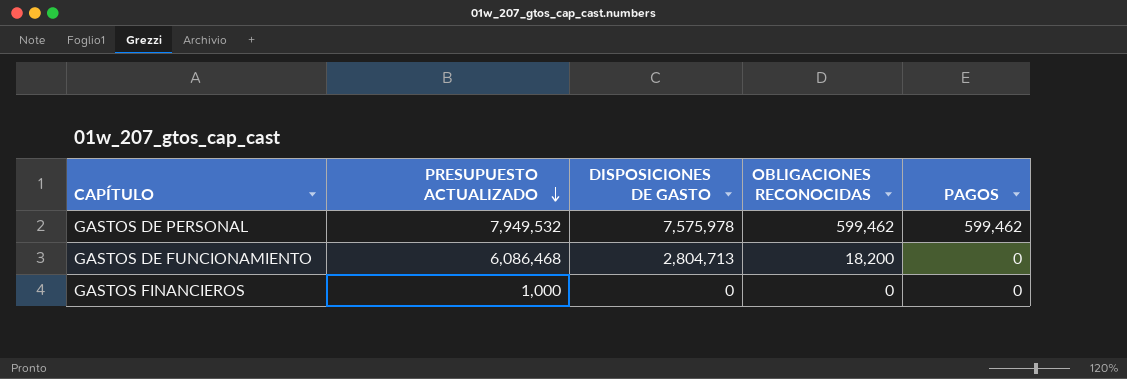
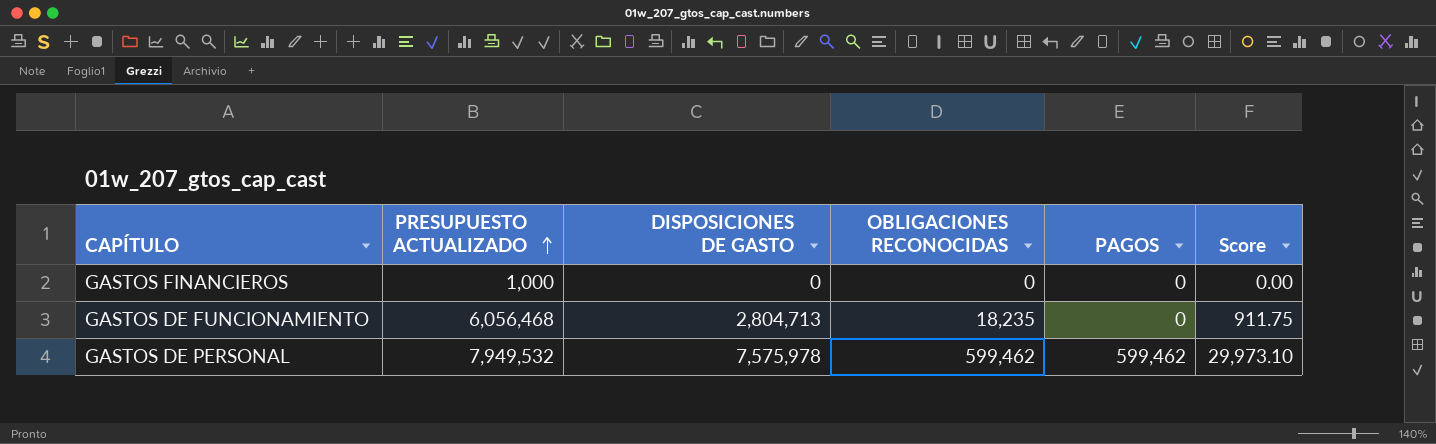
row order: PRESUPUESTO ACTUALIZADO descending -> PRESUPUESTO ACTUALIZADO ascending
column Score | formula: none -> [OBLIGACIONES RECONOCIDAS] * 0.05
GASTOS DE FUNCIONAMIENTO | PRESUPUESTO ACTUALIZADO: 6,086,468 -> 6,056,468
GASTOS DE FUNCIONAMIENTO | OBLIGACIONES RECONOCIDAS: 18,200 -> 18,235

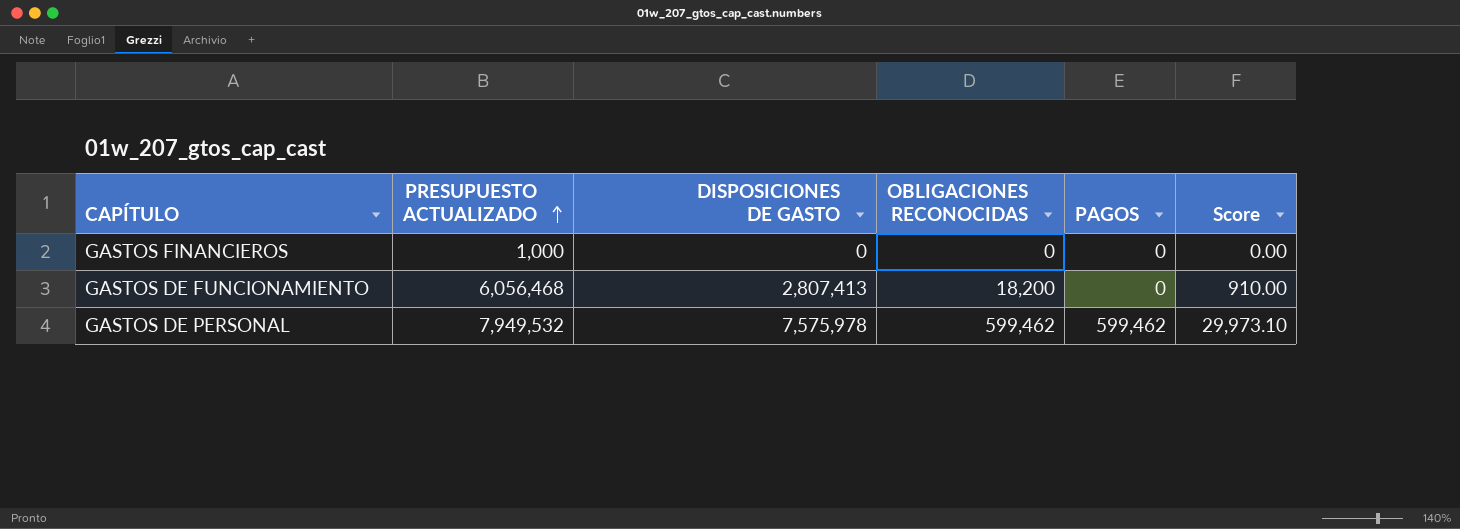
GASTOS DE FUNCIONAMIENTO | DISPOSICIONES DE GASTO: 2,804,713 -> 2,807,413
GASTOS DE FUNCIONAMIENTO | OBLIGACIONES RECONOCIDAS: 18,235 -> 18,200
GASTOS DE FUNCIONAMIENTO | Score: 911.75 -> 910.00

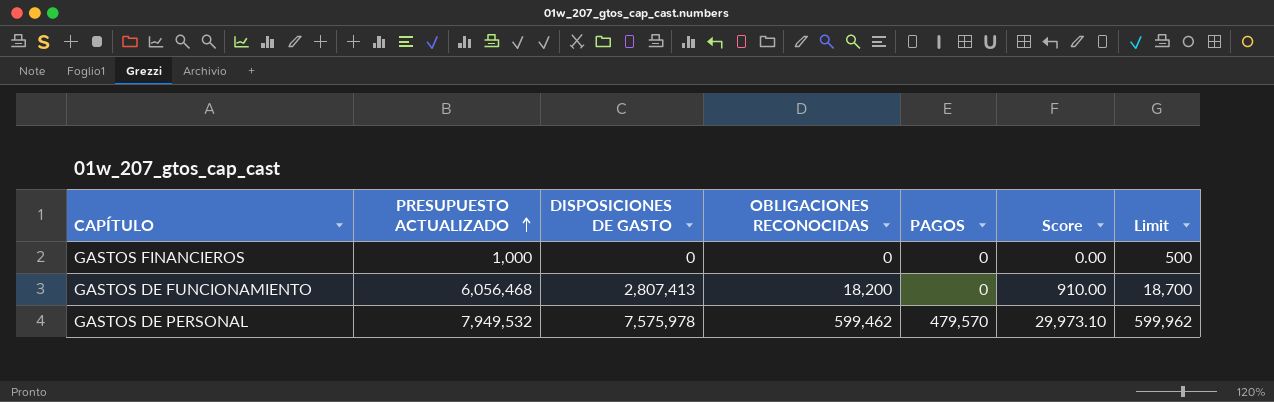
column Limit | formula: none -> [OBLIGACIONES RECONOCIDAS] + 500
GASTOS DE PERSONAL | PAGOS: 599,462 -> 479,570

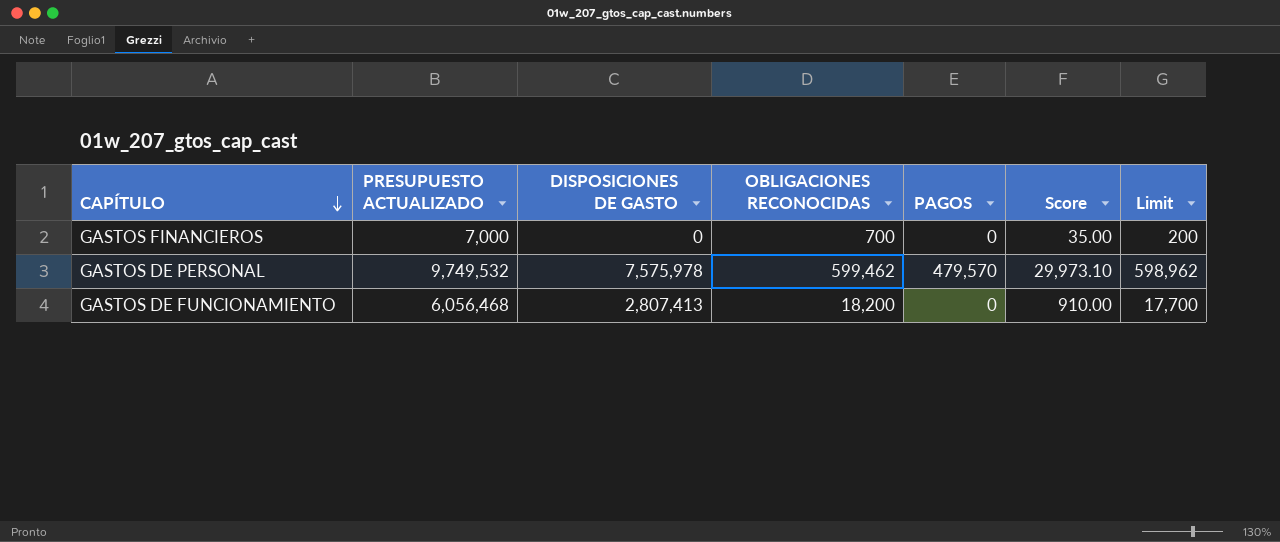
row order: PRESUPUESTO ACTUALIZADO ascending -> CAPÍTULO descending
column Limit | formula: [OBLIGACIONES RECONOCIDAS] + 500 -> [OBLIGACIONES RECONOCIDAS] - 500
GASTOS FINANCIEROS | PRESUPUESTO ACTUALIZADO: 1,000 -> 7,000
GASTOS FINANCIEROS | OBLIGACIONES RECONOCIDAS: 0 -> 700
GASTOS FINANCIEROS | Score: 0.00 -> 35.00
GASTOS DE PERSONAL | PRESUPUESTO ACTUALIZADO: 7,949,532 -> 9,749,532

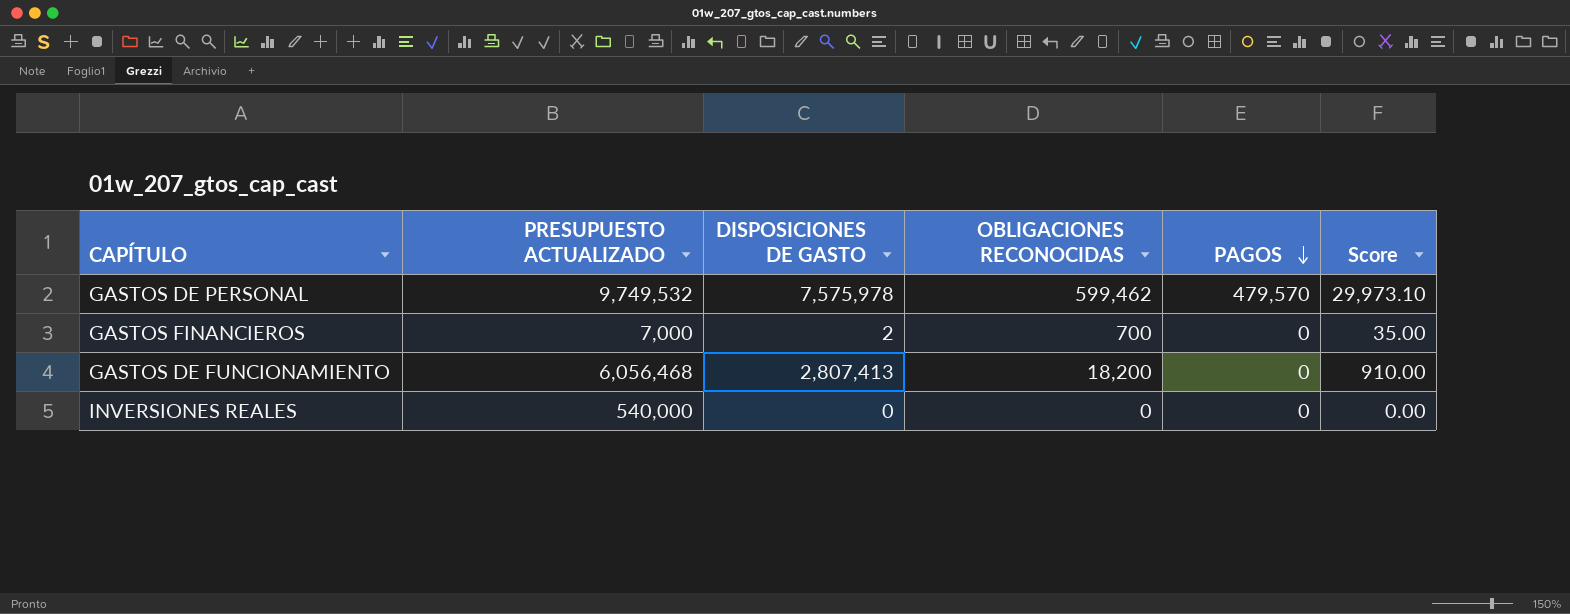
row order: CAPÍTULO descending -> PAGOS descending
column Limit | formula: [OBLIGACIONES RECONOCIDAS] - 500 -> none
GASTOS FINANCIEROS | DISPOSICIONES DE GASTO: 0 -> 2
row INVERSIONES REALES: none -> 540,000 | 0 | 0 | 0 | 0.00

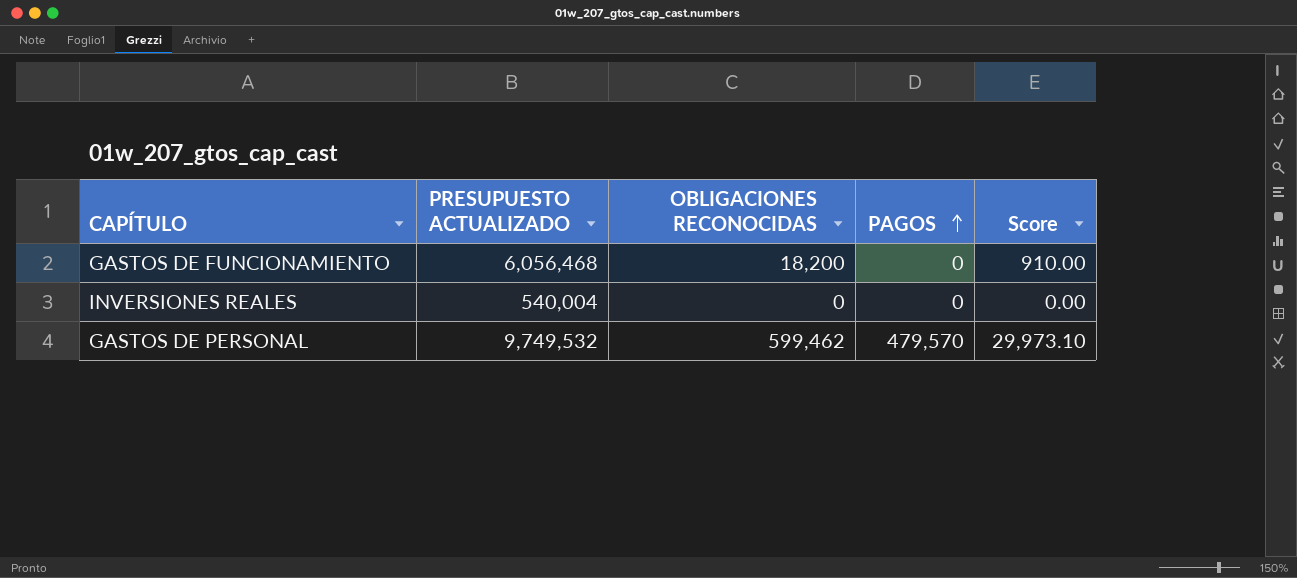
row order: PAGOS descending -> PAGOS ascending
column DISPOSICIONES DE GASTO | position: 3 -> none
row GASTOS FINANCIEROS: 7,000 | 2 | 700 | 0 | 35.00 -> none
INVERSIONES REALES | PRESUPUESTO ACTUALIZADO: 540,000 -> 540,004

